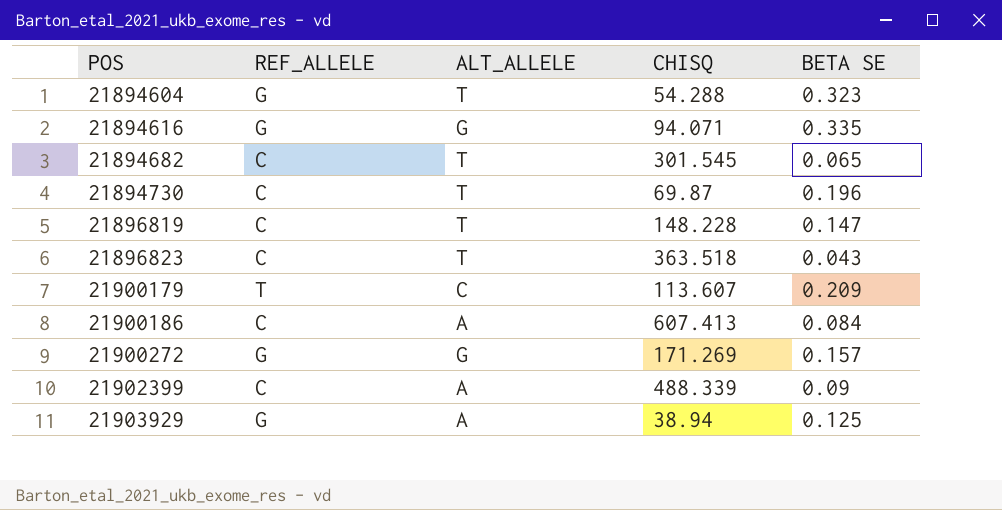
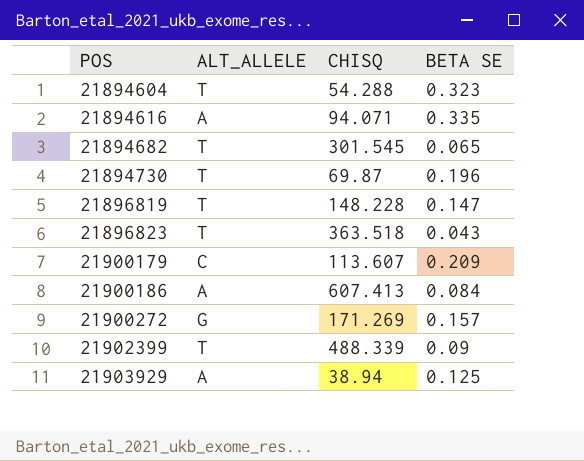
column REF_ALLELE | position: 2 -> none
21894616 | ALT_ALLELE: G -> A
21902399 | ALT_ALLELE: A -> T

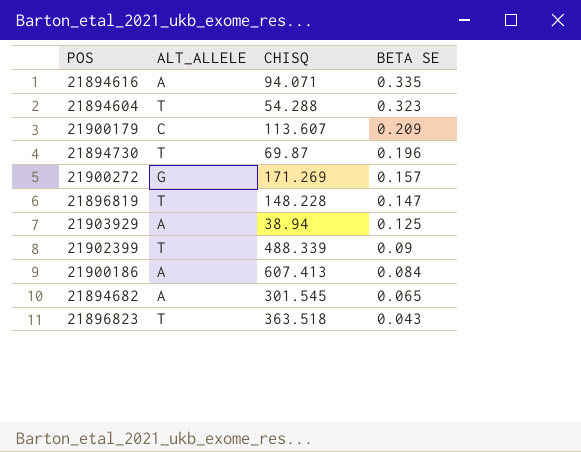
row order: POS ascending -> BETA SE descending
21894682 | ALT_ALLELE: T -> A

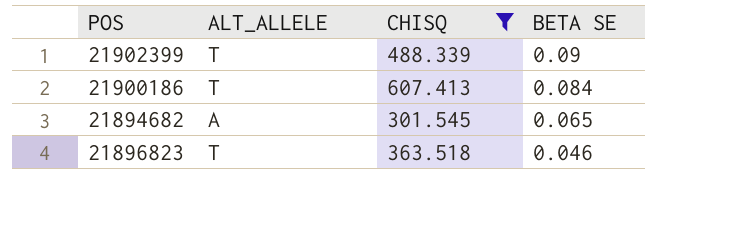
filter: none -> CHISQ >= 301.545
21900186 | ALT_ALLELE: A -> T
21896823 | BETA SE: 0.043 -> 0.046

